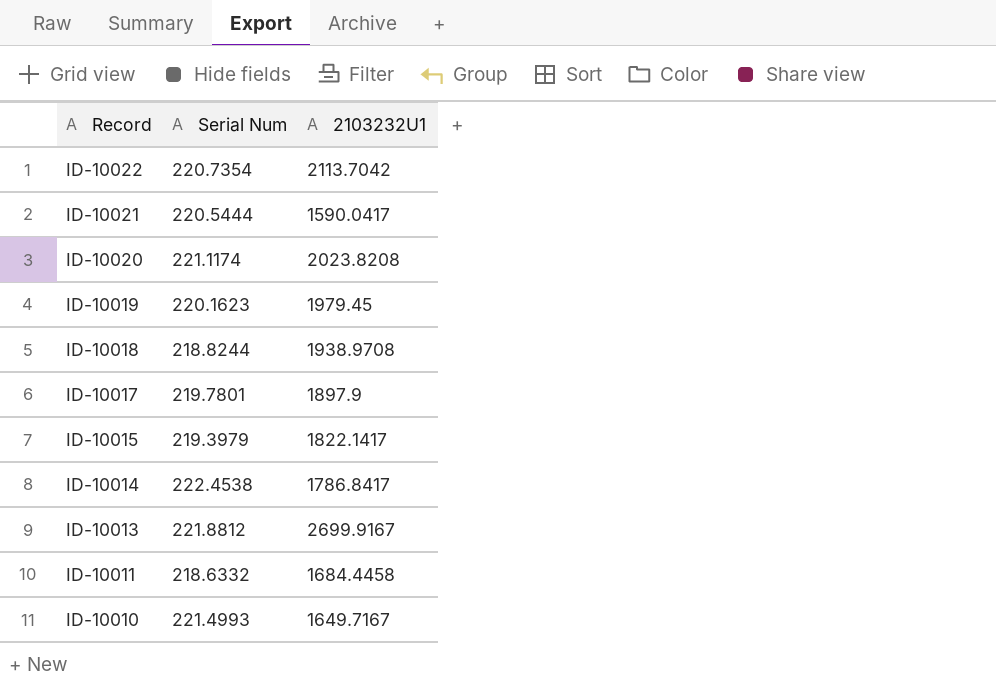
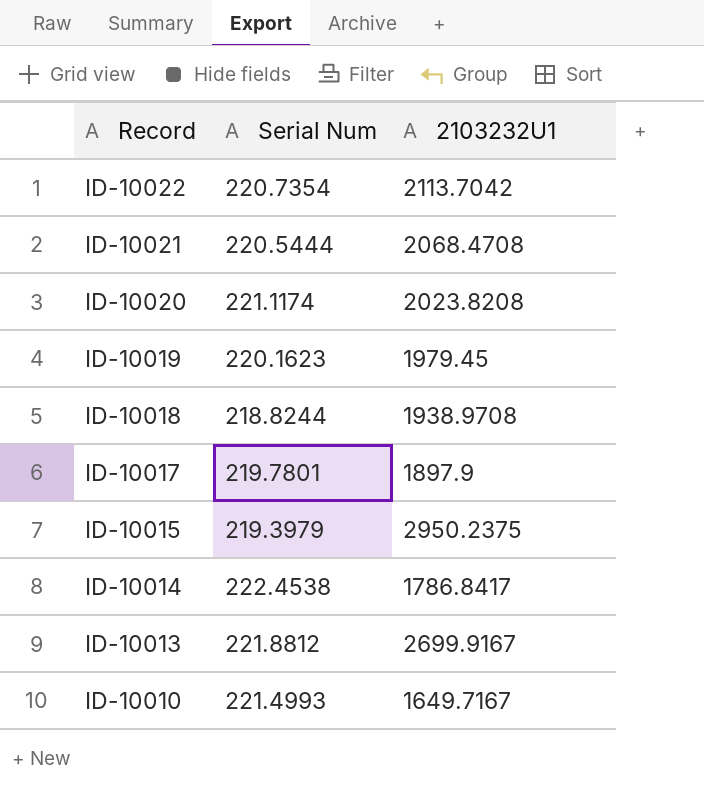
row ID-10011: 218.6332 | 1684.4458 -> none
ID-10021 | 2103232U1: 1590.0417 -> 2068.4708
ID-10015 | 2103232U1: 1822.1417 -> 2950.2375

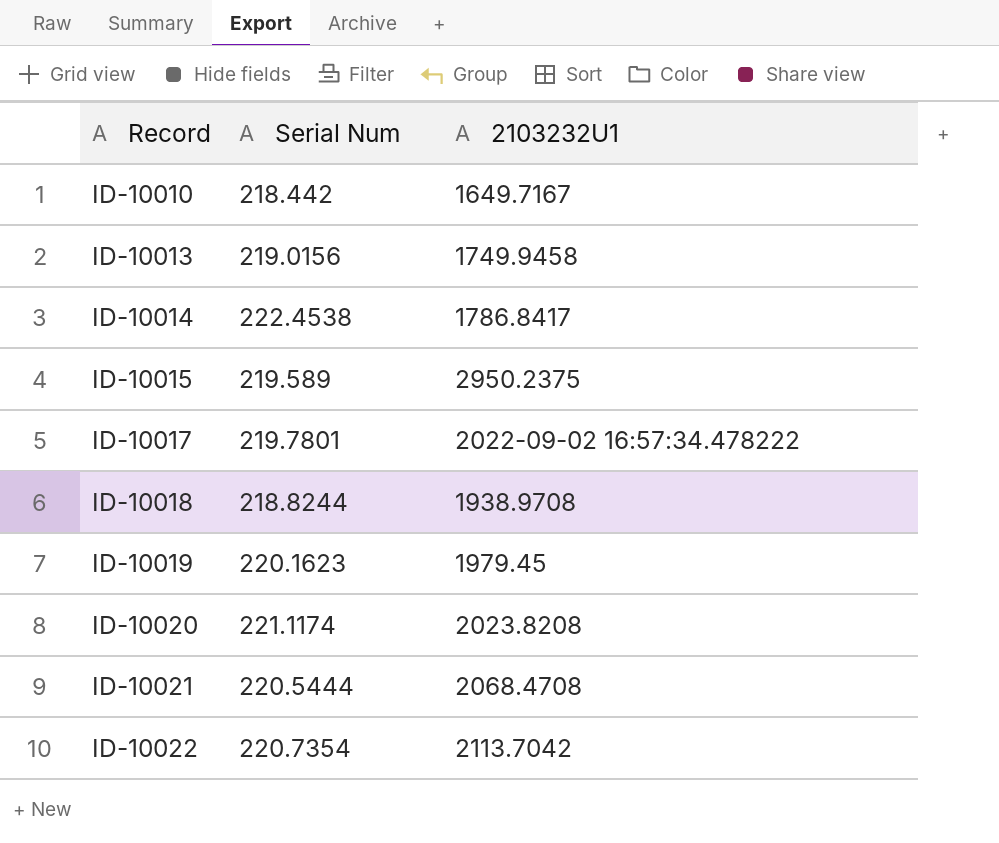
row order: Record descending -> Record ascending
ID-10010 | Serial Num: 221.4993 -> 218.442
ID-10013 | Serial Num: 221.8812 -> 219.0156
ID-10013 | 2103232U1: 2699.9167 -> 1749.9458
ID-10015 | Serial Num: 219.3979 -> 219.589
ID-10017 | 2103232U1: 1897.9 -> 2022-09-02 16:57:34.478222

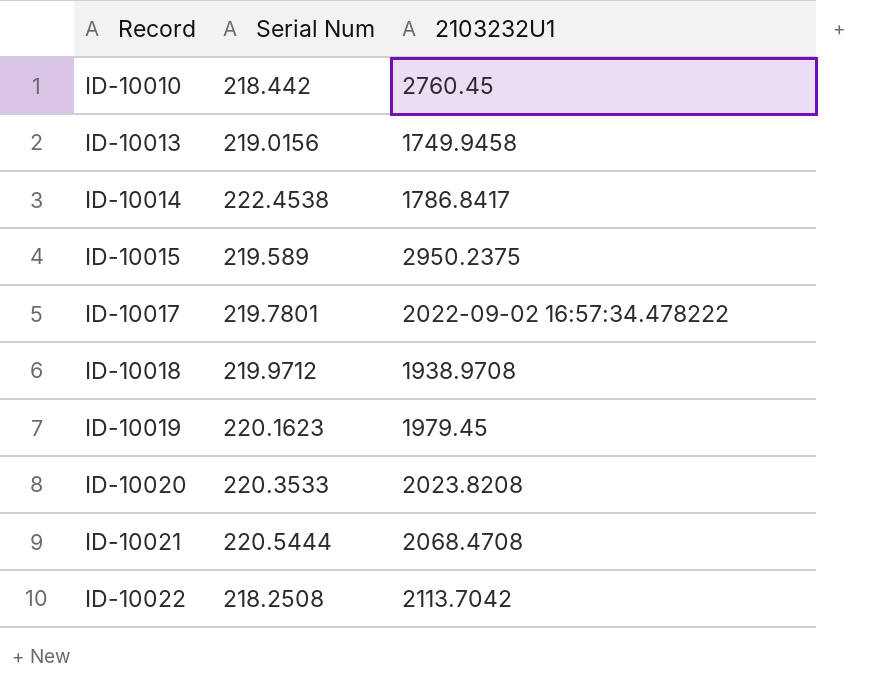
ID-10010 | 2103232U1: 1649.7167 -> 2760.45
ID-10018 | Serial Num: 218.8244 -> 219.9712
ID-10020 | Serial Num: 221.1174 -> 220.3533
ID-10022 | Serial Num: 220.7354 -> 218.2508

